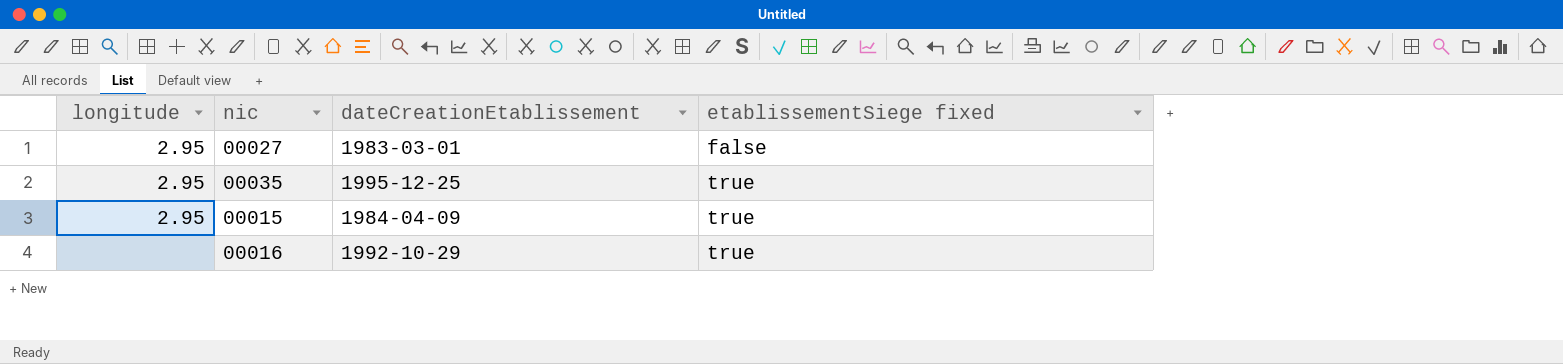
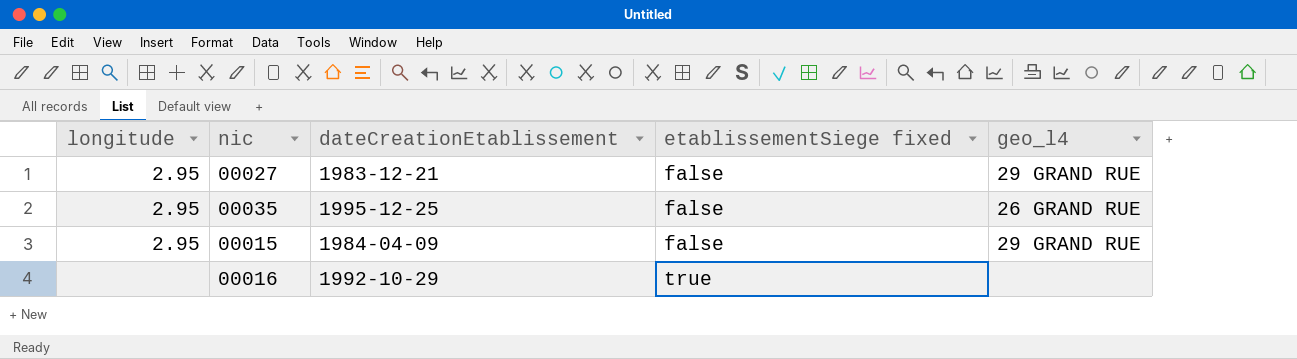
column geo_l4 | position: none -> 5
00027 | dateCreationEtablissement: 1983-03-01 -> 1983-12-21
00035 | etablissementSiege fixed: true -> false
00015 | etablissementSiege fixed: true -> false

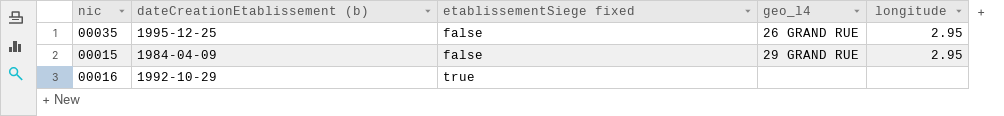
column name: dateCreationEtablissement -> dateCreationEtablissement (b)
column longitude | position: 1 -> 5
row 00027: 2.95 | 1983-12-21 | false | 29 GRAND RUE -> none

